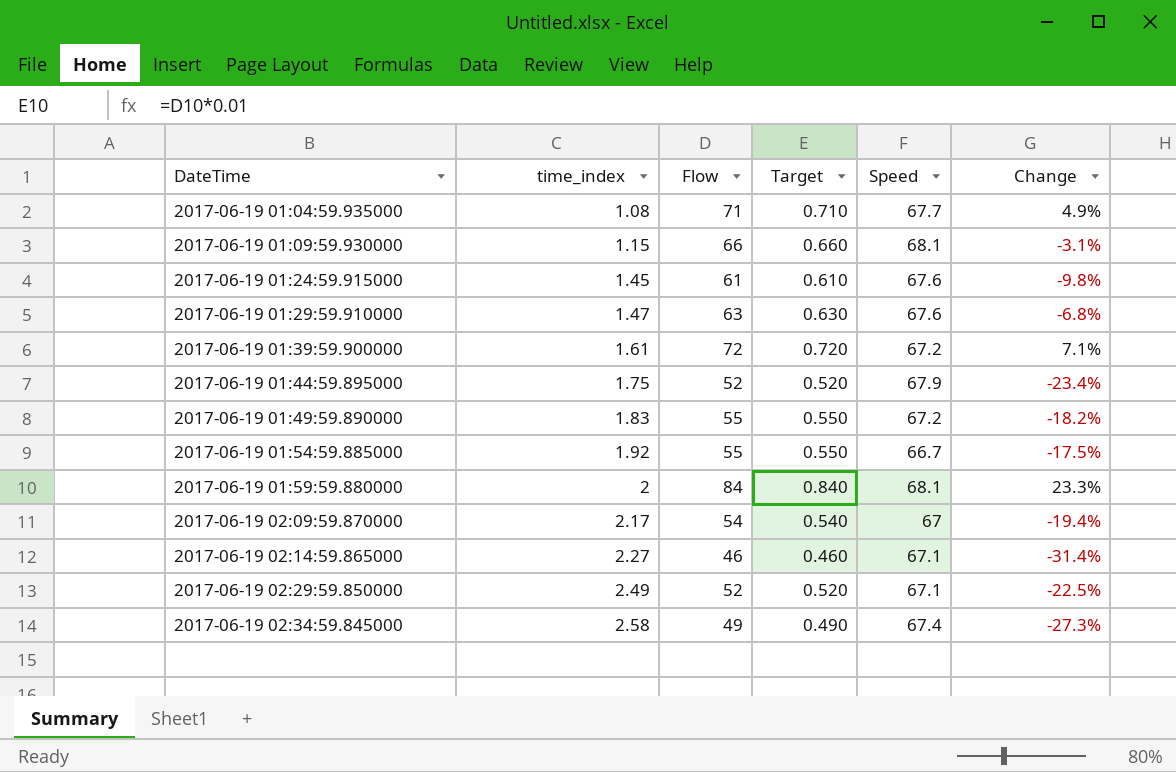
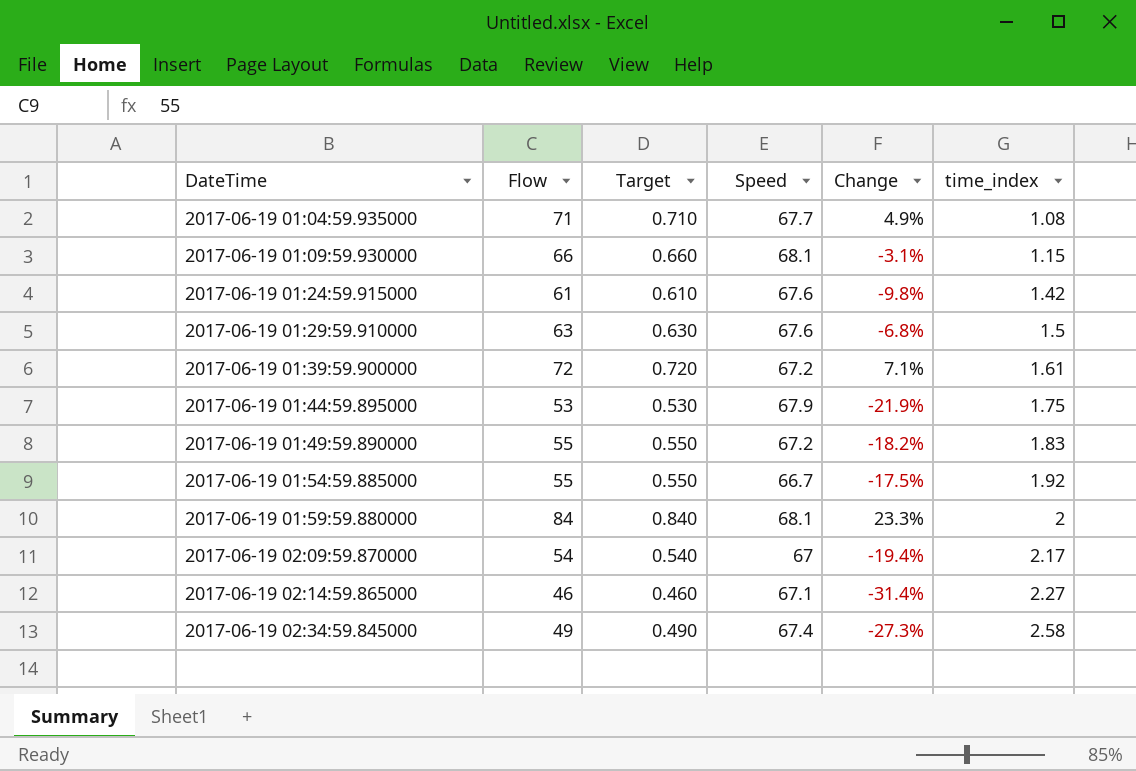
column time_index | position: 2 -> 6
row 2017-06-19 02:29:59.850000: 2.49 | 52 | 0.520 | 67.1 | -22.5% -> none
2017-06-19 01:24:59.915000 | time_index: 1.45 -> 1.42
2017-06-19 01:29:59.910000 | time_index: 1.47 -> 1.5
2017-06-19 01:44:59.895000 | Flow: 52 -> 53
2017-06-19 01:44:59.895000 | Target: 0.520 -> 0.530
2017-06-19 01:44:59.895000 | Change: -23.4% -> -21.9%

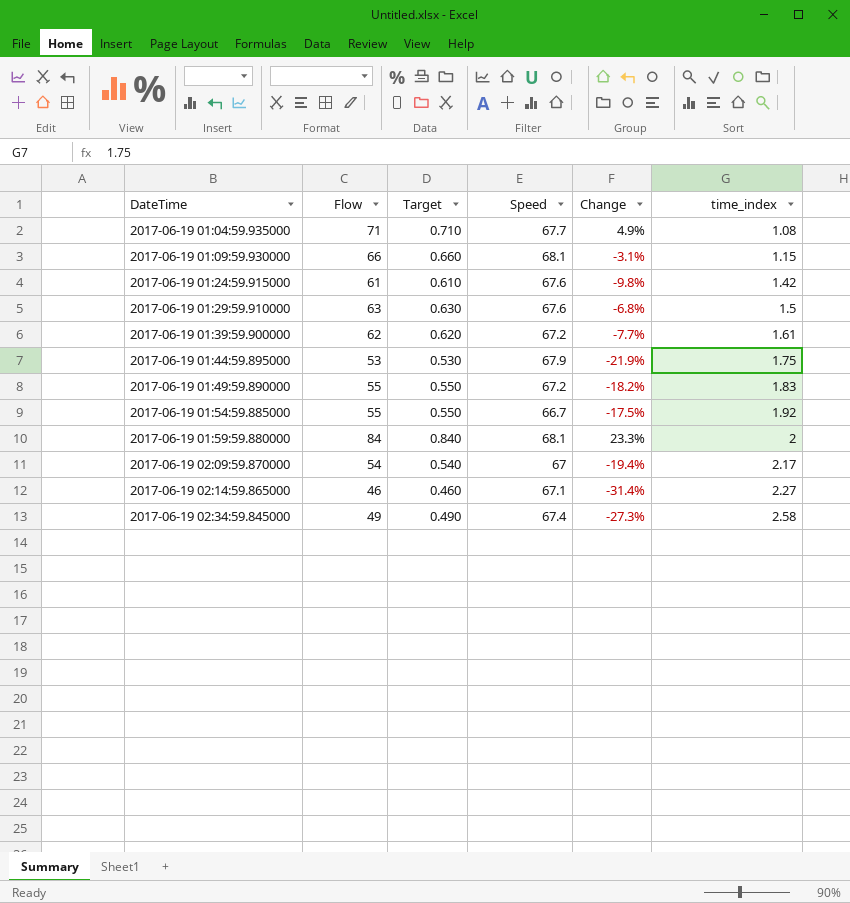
2017-06-19 01:39:59.900000 | Flow: 72 -> 62
2017-06-19 01:39:59.900000 | Target: 0.720 -> 0.620
2017-06-19 01:39:59.900000 | Change: 7.1% -> -7.7%

